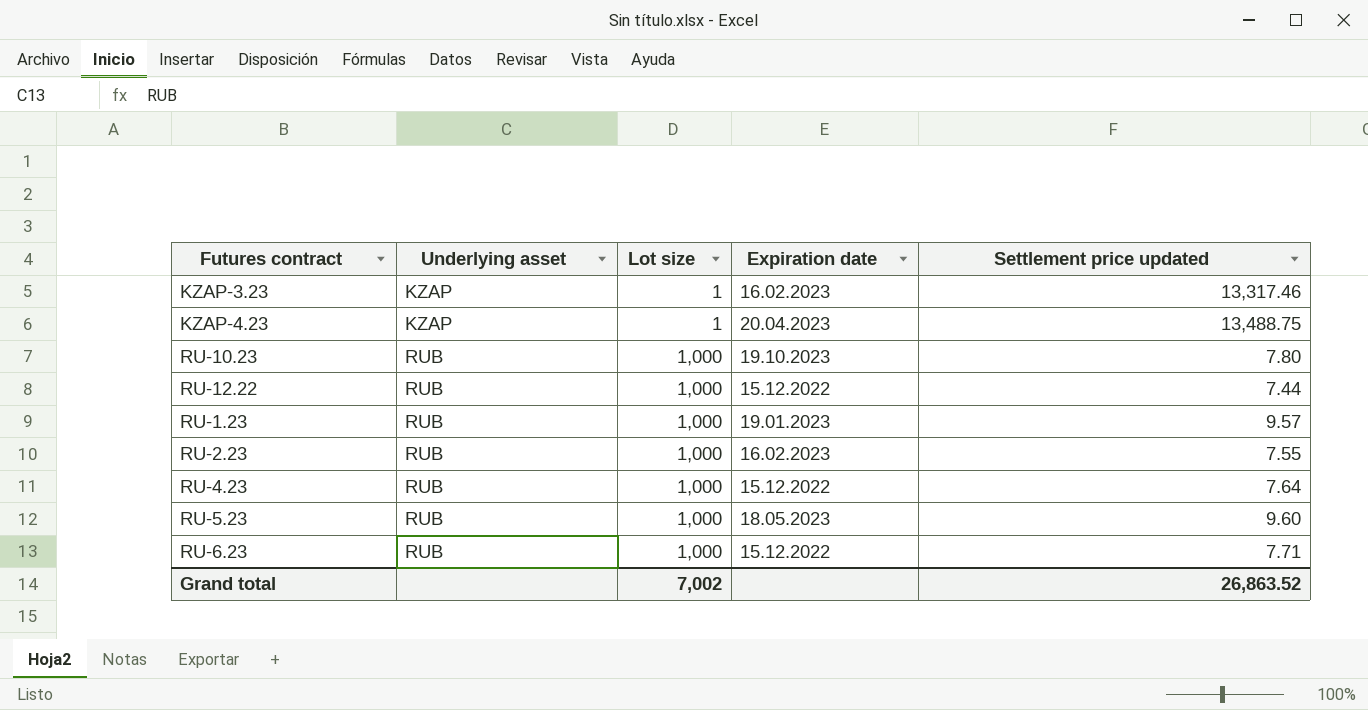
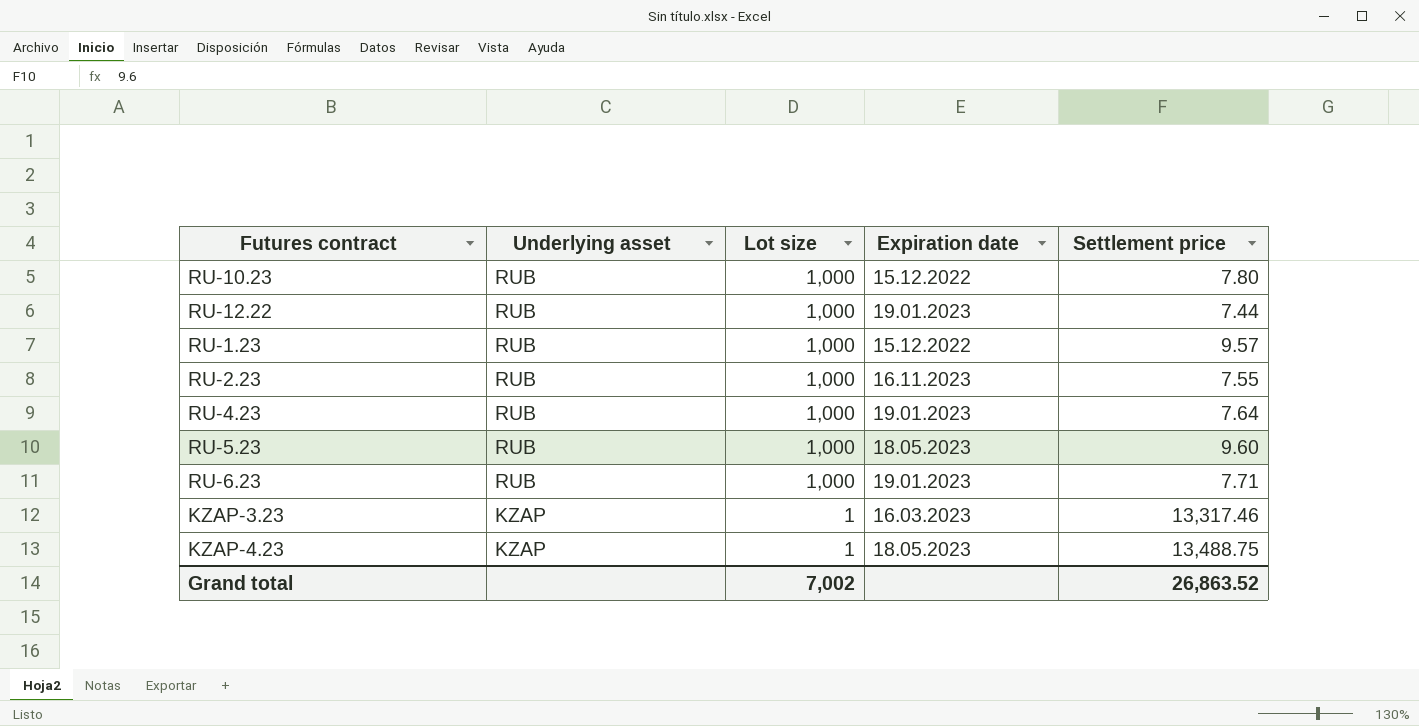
row order: Underlying asset ascending -> Underlying asset descending
column name: Settlement price updated -> Settlement price
RU-10.23 | Expiration date: 19.10.2023 -> 15.12.2022
RU-12.22 | Expiration date: 15.12.2022 -> 19.01.2023
RU-1.23 | Expiration date: 19.01.2023 -> 15.12.2022
RU-2.23 | Expiration date: 16.02.2023 -> 16.11.2023
RU-4.23 | Expiration date: 15.12.2022 -> 19.01.2023
RU-6.23 | Expiration date: 15.12.2022 -> 19.01.2023
KZAP-3.23 | Expiration date: 16.02.2023 -> 16.03.2023
KZAP-4.23 | Expiration date: 20.04.2023 -> 18.05.2023

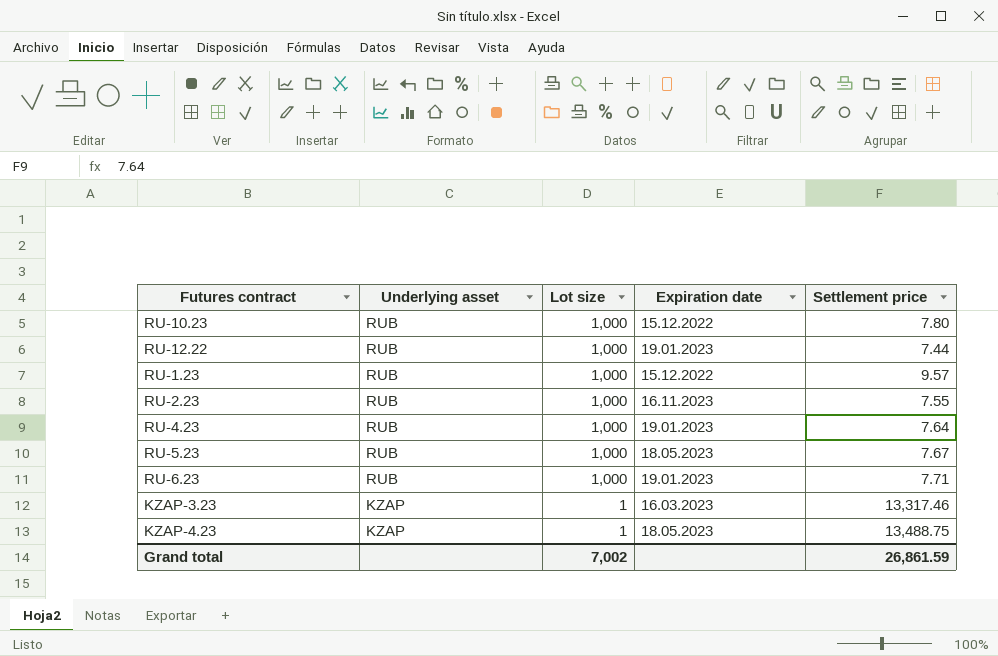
RU-5.23 | Settlement price: 9.60 -> 7.67
Grand total | Settlement price: 26,863.52 -> 26,861.59

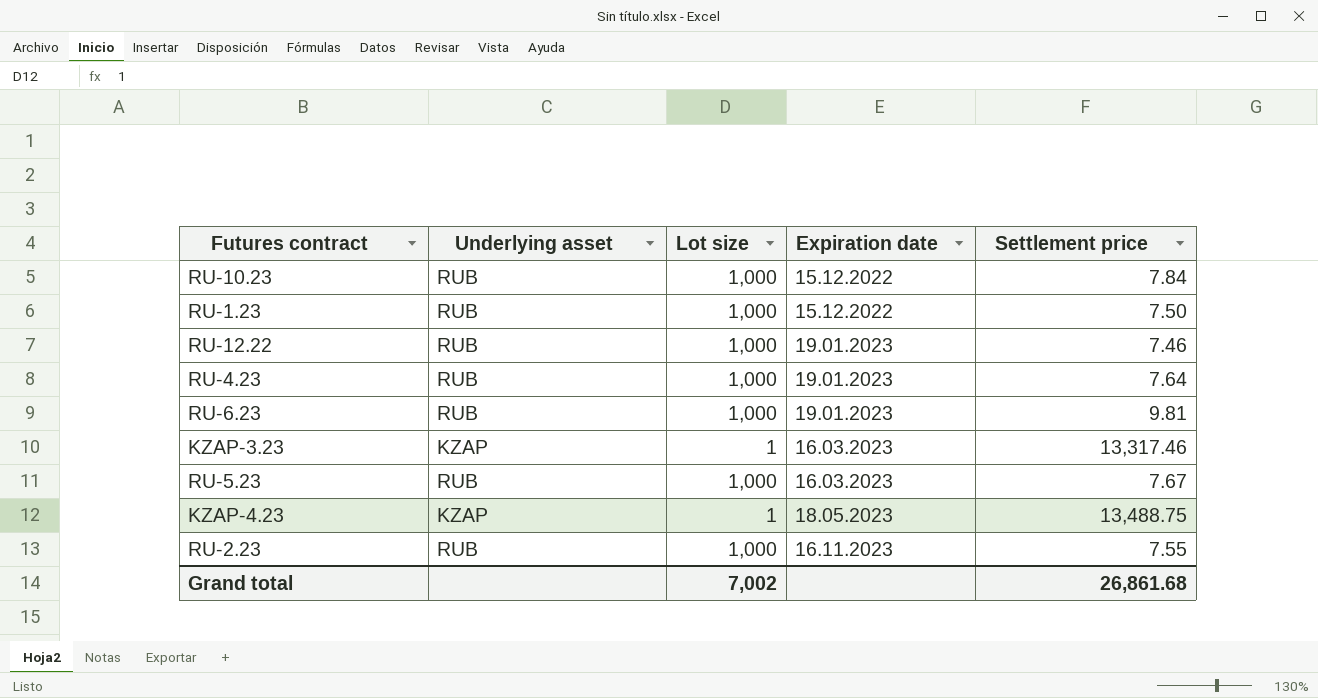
row order: Underlying asset descending -> Expiration date ascending
RU-10.23 | Settlement price: 7.80 -> 7.84
RU-1.23 | Settlement price: 9.57 -> 7.50
RU-12.22 | Settlement price: 7.44 -> 7.46
RU-6.23 | Settlement price: 7.71 -> 9.81
RU-5.23 | Expiration date: 18.05.2023 -> 16.03.2023
Grand total | Settlement price: 26,861.59 -> 26,861.68

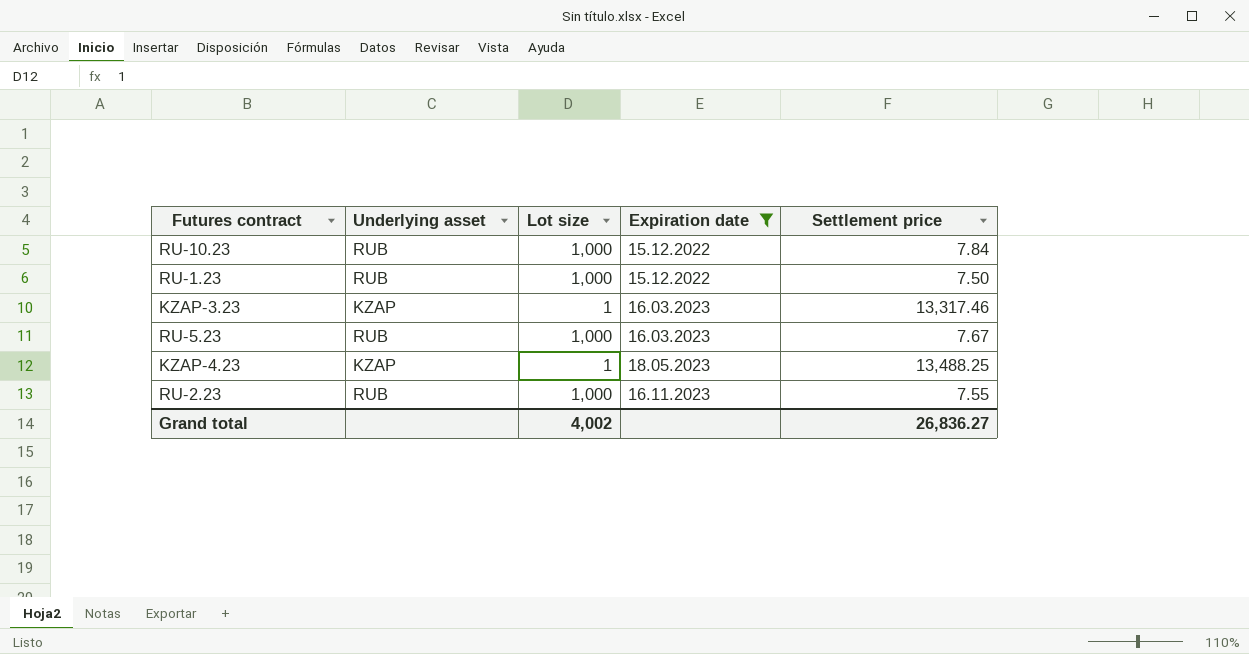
filter: none -> Expiration date != 19.01.2023
KZAP-4.23 | Settlement price: 13,488.75 -> 13,488.25
Grand total | Lot size: 7,002 -> 4,002
Grand total | Settlement price: 26,861.68 -> 26,836.27

